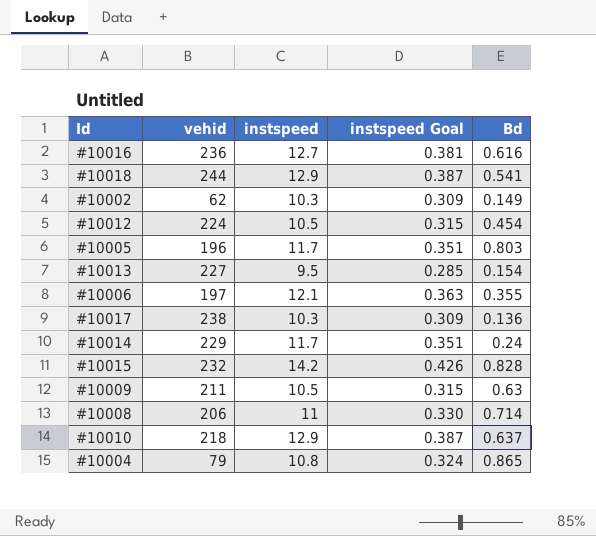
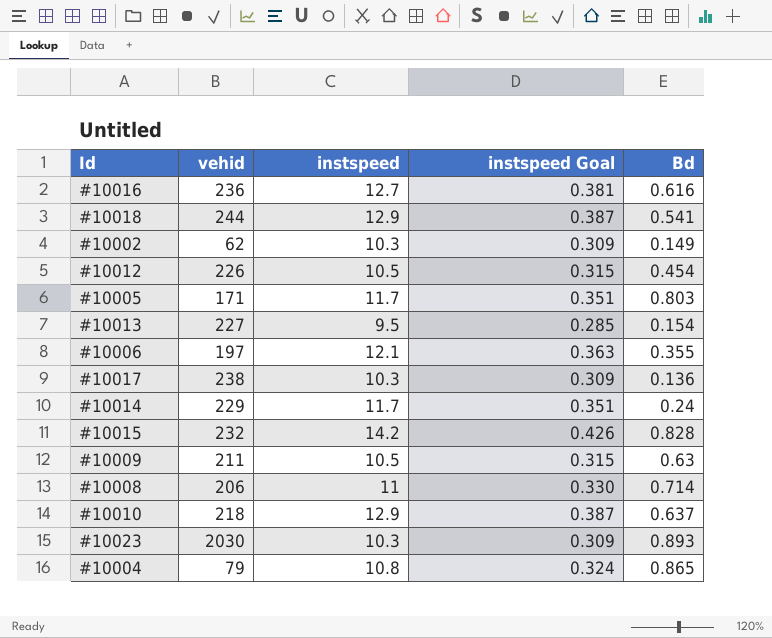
#10012 | vehid: 224 -> 226
#10005 | vehid: 196 -> 171
row #10023: none -> 2030 | 10.3 | 0.309 | 0.893

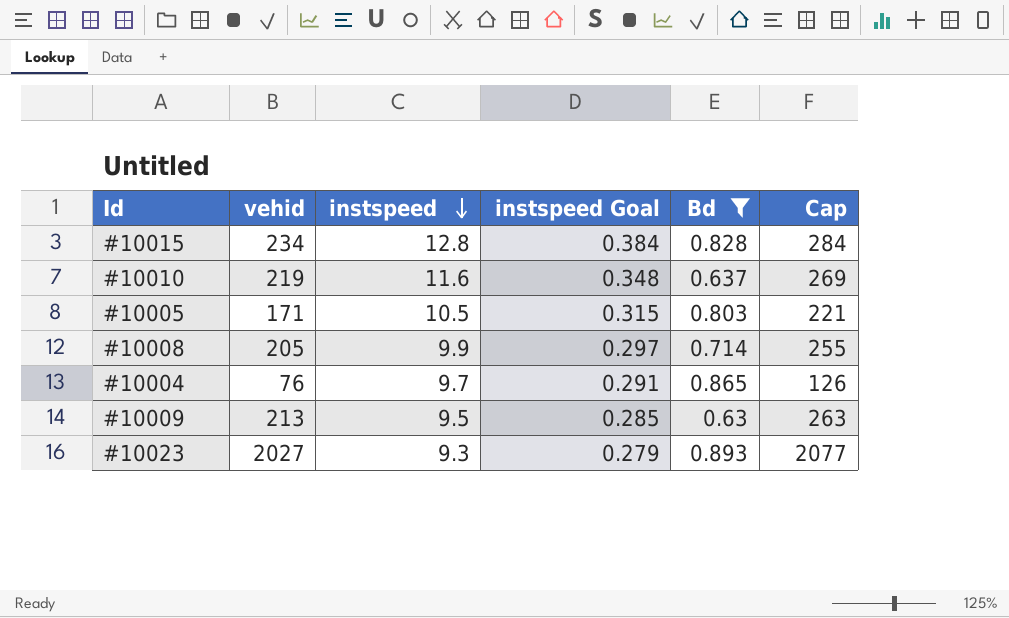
filter: none -> Bd >= 0.63
row order: none -> instspeed descending
column Cap | formula: none -> [vehid] + 50
#10015 | vehid: 232 -> 234
#10015 | instspeed: 14.2 -> 12.8
#10015 | instspeed Goal: 0.426 -> 0.384
#10010 | vehid: 218 -> 219
#10010 | instspeed: 12.9 -> 11.6
#10010 | instspeed Goal: 0.387 -> 0.348
#10005 | instspeed: 11.7 -> 10.5
#10005 | instspeed Goal: 0.351 -> 0.315
#10008 | vehid: 206 -> 205
#10008 | instspeed: 11 -> 9.9
#10008 | instspeed Goal: 0.330 -> 0.297
#10004 | vehid: 79 -> 76
#10004 | instspeed: 10.8 -> 9.7
#10004 | instspeed Goal: 0.324 -> 0.291
#10009 | vehid: 211 -> 213
#10009 | instspeed: 10.5 -> 9.5
#10009 | instspeed Goal: 0.315 -> 0.285
#10023 | vehid: 2030 -> 2027
#10023 | instspeed: 10.3 -> 9.3
#10023 | instspeed Goal: 0.309 -> 0.279

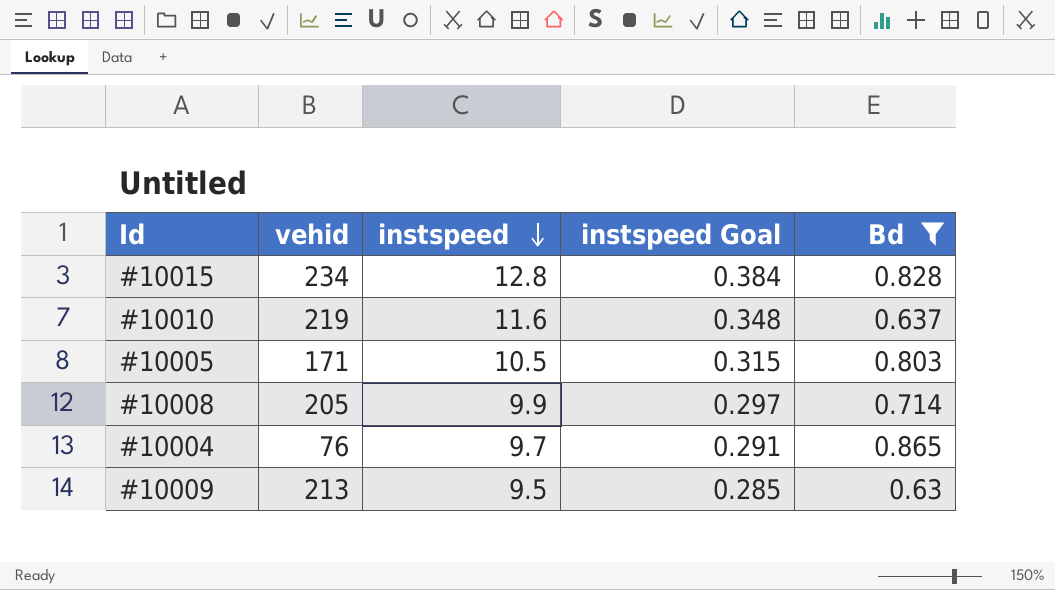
column Cap | formula: [vehid] + 50 -> none
row #10023: 2027 | 9.3 | 0.279 | 0.893 | 2077 -> none

